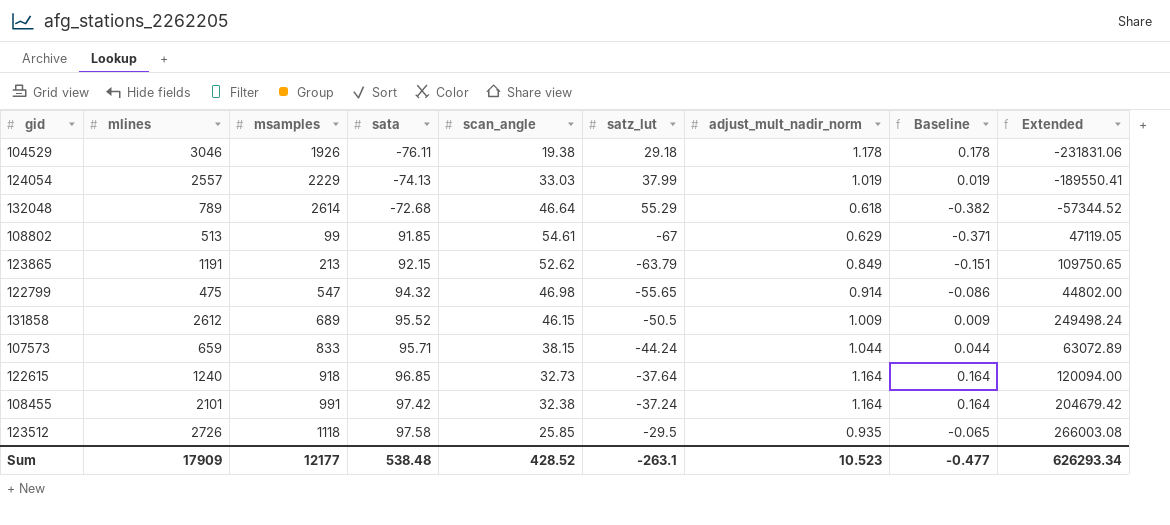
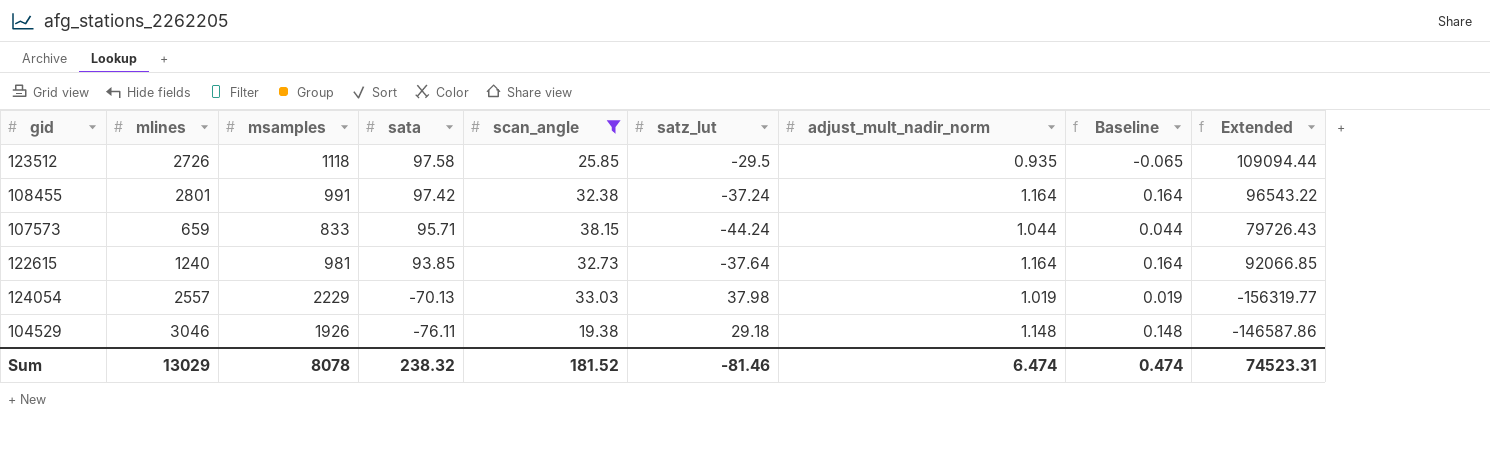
filter: none -> scan_angle <= 38.15
row order: sata ascending -> sata descending
column Extended | formula: [mlines] * [sata] -> [msamples] * [sata]
108455 | mlines: 2101 -> 2801
122615 | msamples: 918 -> 981
122615 | sata: 96.85 -> 93.85
124054 | sata: -74.13 -> -70.13
124054 | satz_lut: 37.99 -> 37.98
104529 | adjust_mult_nadir_norm: 1.178 -> 1.148
104529 | Baseline: 0.178 -> 0.148
Sum | mlines: 17909 -> 13029
Sum | msamples: 12177 -> 8078
Sum | sata: 538.48 -> 238.32
Sum | scan_angle: 428.52 -> 181.52
Sum | satz_lut: -263.1 -> -81.46
Sum | adjust_mult_nadir_norm: 10.523 -> 6.474
Sum | Baseline: -0.477 -> 0.474
Sum | Extended: 626293.34 -> 74523.31

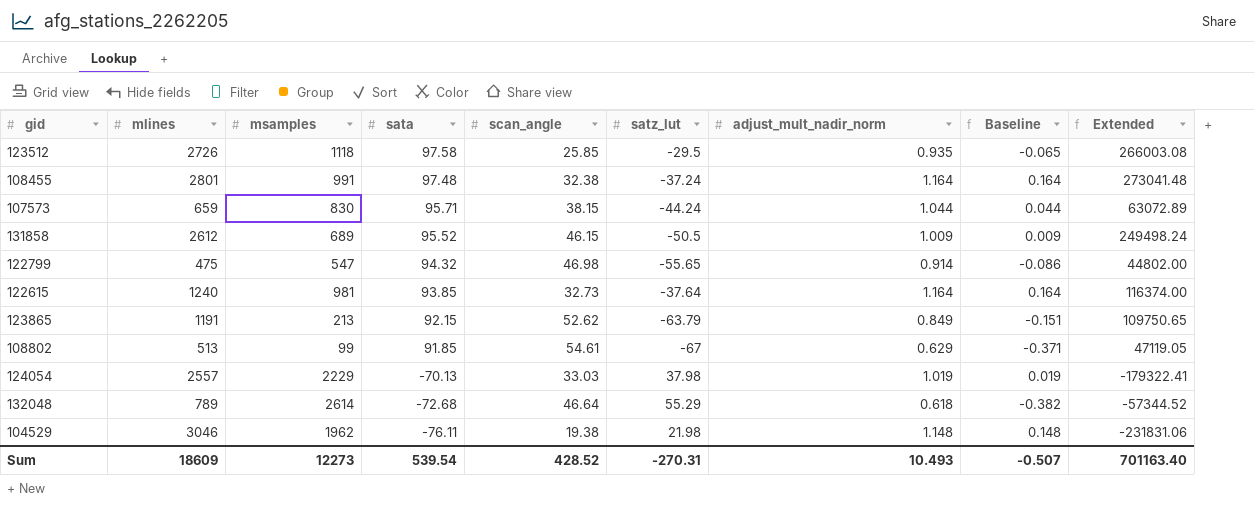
filter: scan_angle <= 38.15 -> none
column Extended | formula: [msamples] * [sata] -> [mlines] * [sata]
108455 | sata: 97.42 -> 97.48
107573 | msamples: 833 -> 830
104529 | msamples: 1926 -> 1962
104529 | satz_lut: 29.18 -> 21.98
Sum | mlines: 13029 -> 18609
Sum | msamples: 8078 -> 12273
Sum | sata: 238.32 -> 539.54
Sum | scan_angle: 181.52 -> 428.52
Sum | satz_lut: -81.46 -> -270.31
Sum | adjust_mult_nadir_norm: 6.474 -> 10.493
Sum | Baseline: 0.474 -> -0.507
Sum | Extended: 74523.31 -> 701163.40

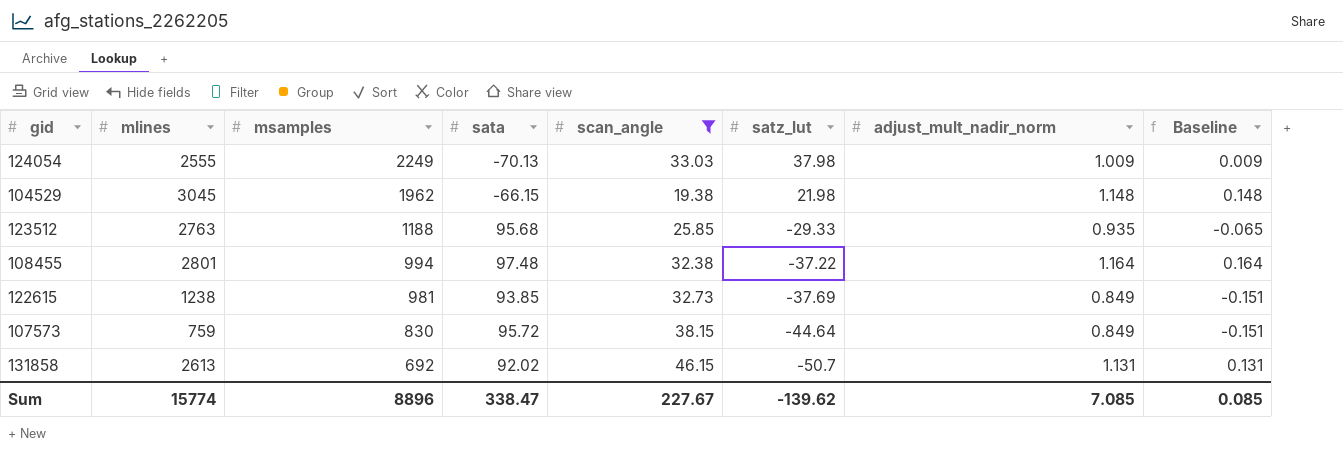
filter: none -> scan_angle <= 46.15
row order: sata descending -> msamples descending
column Extended | formula: [mlines] * [sata] -> none
124054 | mlines: 2557 -> 2555
124054 | msamples: 2229 -> 2249
124054 | adjust_mult_nadir_norm: 1.019 -> 1.009
124054 | Baseline: 0.019 -> 0.009
104529 | mlines: 3046 -> 3045
104529 | sata: -76.11 -> -66.15
123512 | mlines: 2726 -> 2763
123512 | msamples: 1118 -> 1188
123512 | sata: 97.58 -> 95.68
123512 | satz_lut: -29.5 -> -29.33
108455 | msamples: 991 -> 994
108455 | satz_lut: -37.24 -> -37.22
122615 | mlines: 1240 -> 1238
122615 | satz_lut: -37.64 -> -37.69
122615 | adjust_mult_nadir_norm: 1.164 -> 0.849
122615 | Baseline: 0.164 -> -0.151
107573 | mlines: 659 -> 759
107573 | sata: 95.71 -> 95.72
107573 | satz_lut: -44.24 -> -44.64
107573 | adjust_mult_nadir_norm: 1.044 -> 0.849
107573 | Baseline: 0.044 -> -0.151
131858 | mlines: 2612 -> 2613
131858 | msamples: 689 -> 692
131858 | sata: 95.52 -> 92.02
131858 | satz_lut: -50.5 -> -50.7
131858 | adjust_mult_nadir_norm: 1.009 -> 1.131
131858 | Baseline: 0.009 -> 0.131
Sum | mlines: 18609 -> 15774
Sum | msamples: 12273 -> 8896
Sum | sata: 539.54 -> 338.47
Sum | scan_angle: 428.52 -> 227.67
Sum | satz_lut: -270.31 -> -139.62
Sum | adjust_mult_nadir_norm: 10.493 -> 7.085
Sum | Baseline: -0.507 -> 0.085

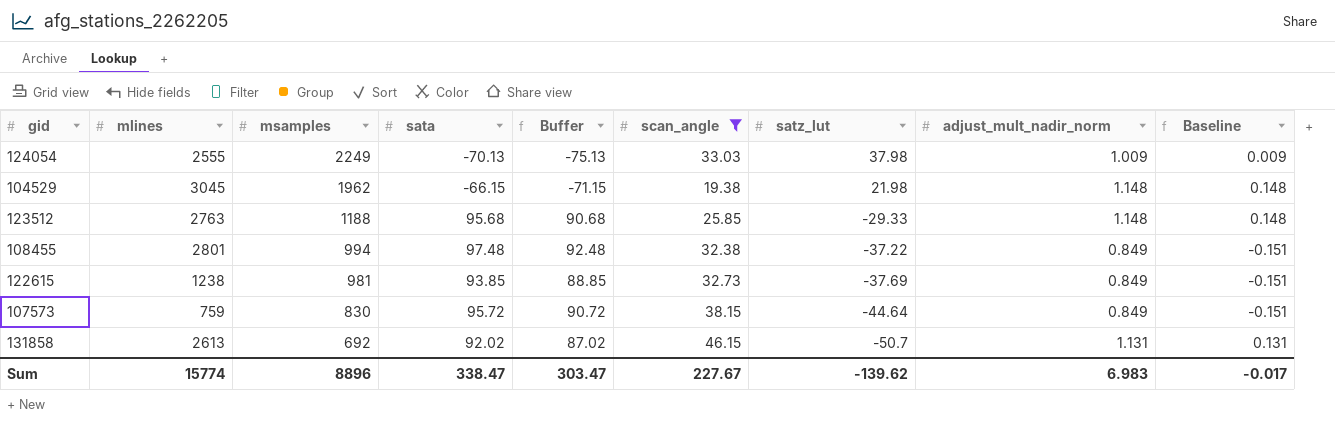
column Buffer | formula: none -> [sata] - 5
123512 | adjust_mult_nadir_norm: 0.935 -> 1.148
123512 | Baseline: -0.065 -> 0.148
108455 | adjust_mult_nadir_norm: 1.164 -> 0.849
108455 | Baseline: 0.164 -> -0.151
Sum | adjust_mult_nadir_norm: 7.085 -> 6.983
Sum | Baseline: 0.085 -> -0.017

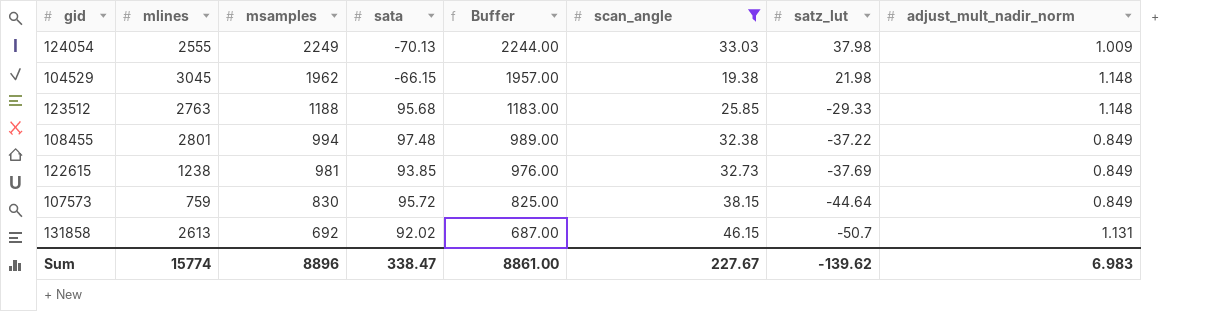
column Baseline | formula: [adjust_mult_nadir_norm] - 1 -> none
column Buffer | formula: [sata] - 5 -> [msamples] - 5
Sum | Buffer: 303.47 -> 8861.00

